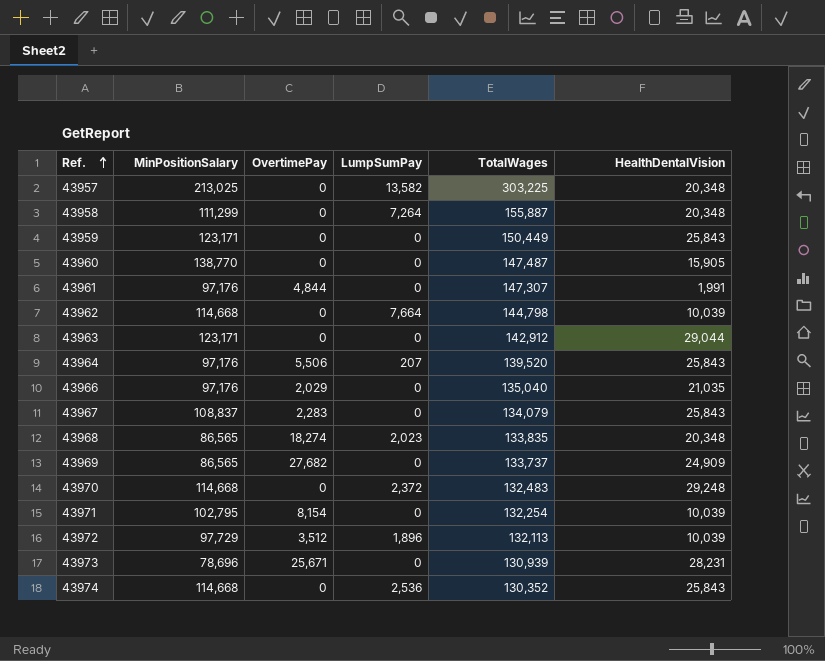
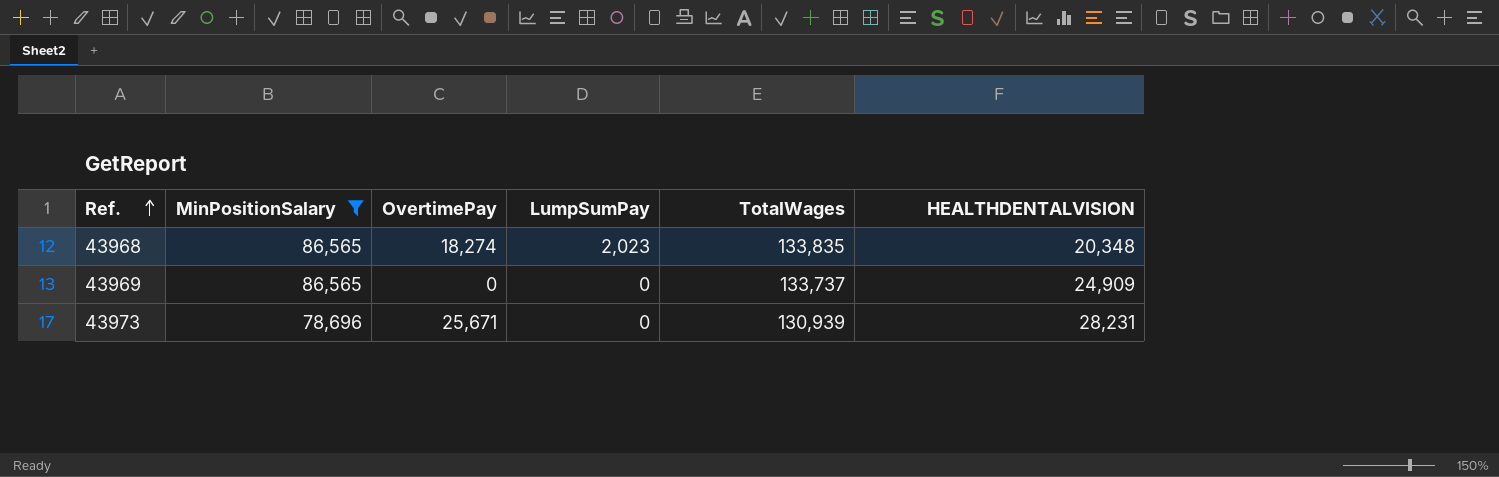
filter: none -> MinPositionSalary <= 86,565
column name: HealthDentalVision -> HEALTHDENTALVISION
43969 | OvertimePay: 27,682 -> 0

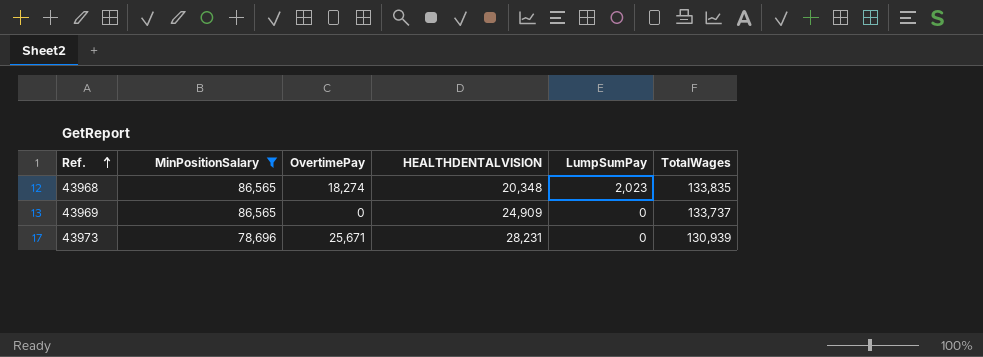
column HEALTHDENTALVISION | position: 6 -> 4

